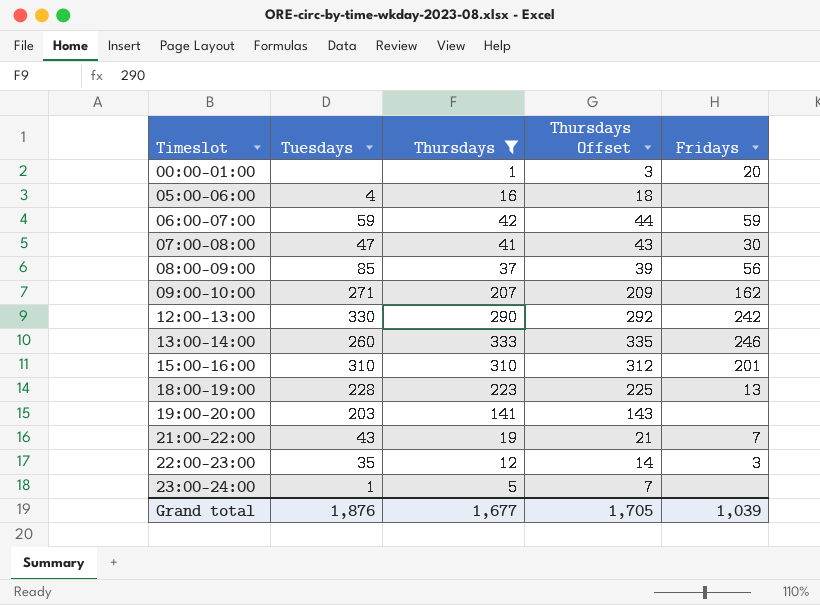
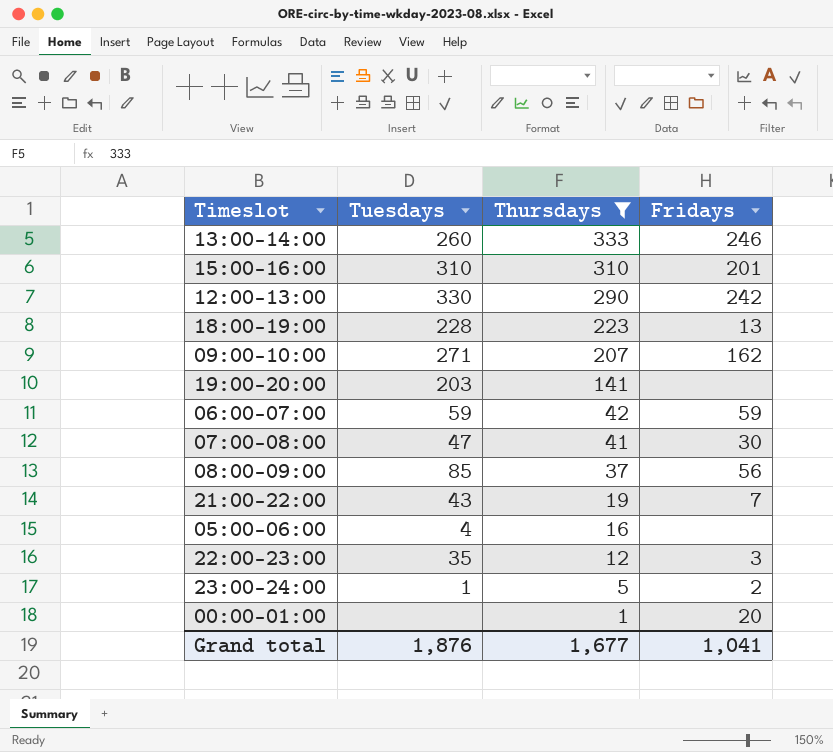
row order: Timeslot ascending -> Thursdays descending
column Thursdays Offset | formula: [Thursdays] + 2 -> none
23:00-24:00 | Fridays: none -> 2
Grand total | Fridays: 1,039 -> 1,041

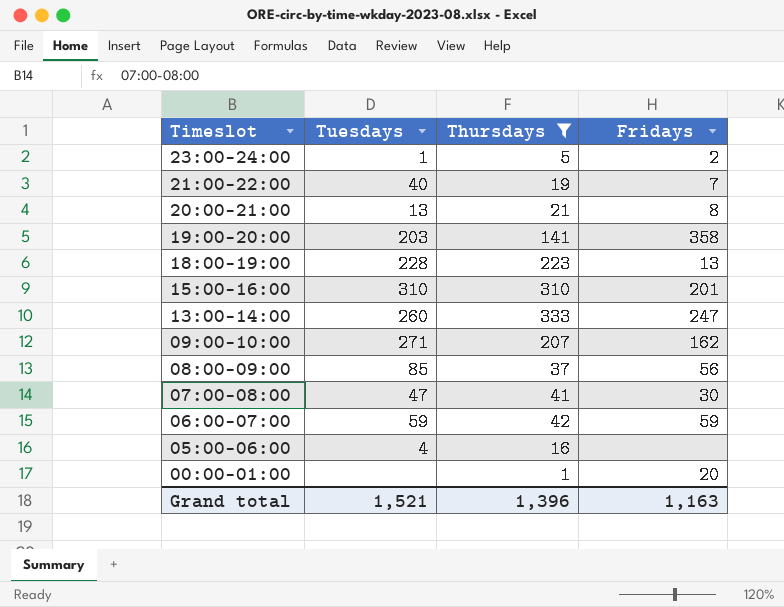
row order: Thursdays descending -> Timeslot descending
row 12:00-13:00: 330 | 290 | 242 -> none
row 22:00-23:00: 35 | 12 | 3 -> none
21:00-22:00 | Tuesdays: 43 -> 40
row 20:00-21:00: none -> 13 | 21 | 8
19:00-20:00 | Fridays: none -> 358
13:00-14:00 | Fridays: 246 -> 247
Grand total | Tuesdays: 1,876 -> 1,521
Grand total | Thursdays: 1,677 -> 1,396
Grand total | Fridays: 1,041 -> 1,163

